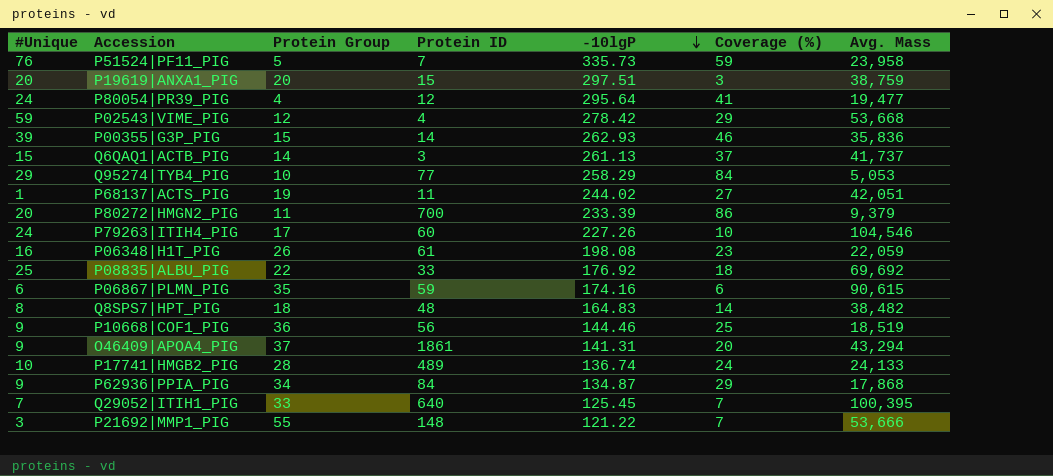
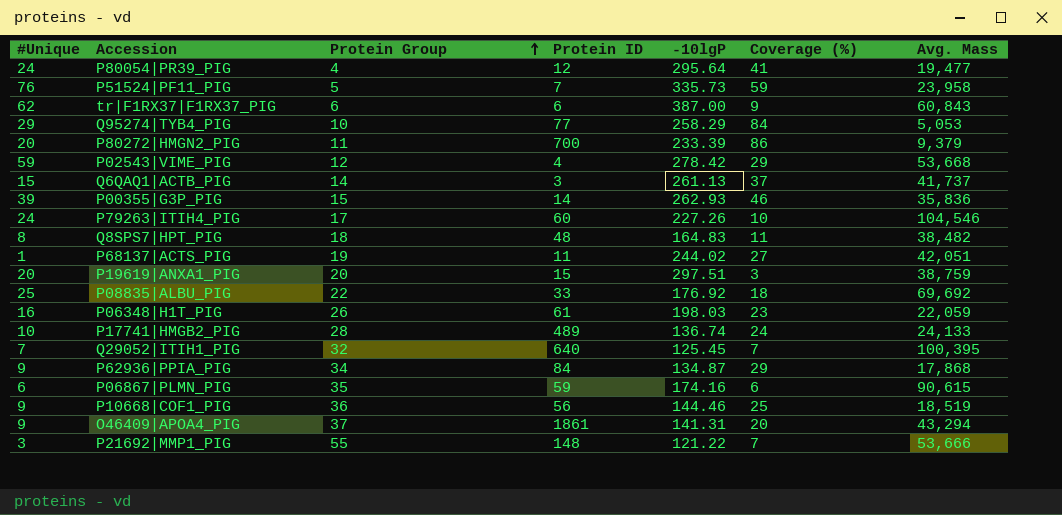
row order: -10lgP descending -> Protein Group ascending
row tr|F1RX37|F1RX37_PIG: none -> 62 | 6 | 6 | 387.00 | 9 | 60,843
Q8SPS7|HPT_PIG | Coverage (%): 14 -> 11
P06348|H1T_PIG | -10lgP: 198.08 -> 198.03
Q29052|ITIH1_PIG | Protein Group: 33 -> 32

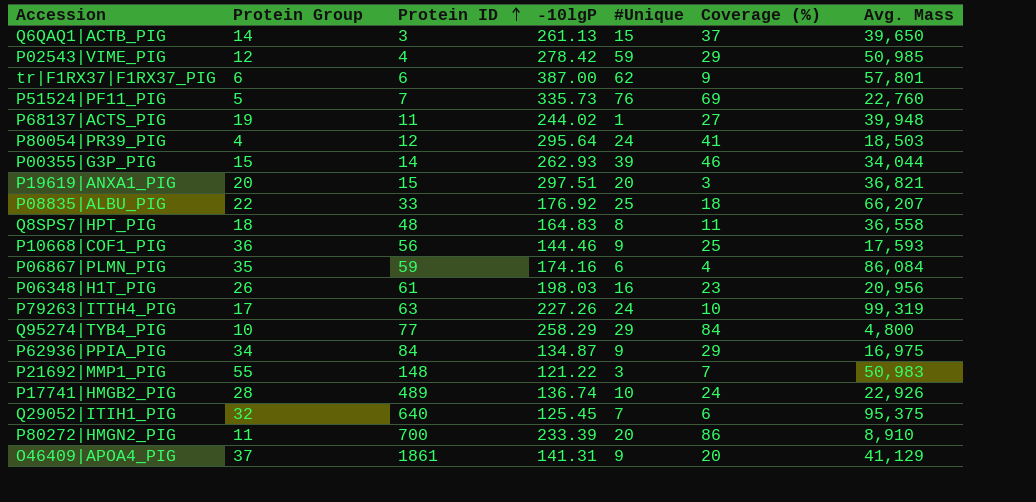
row order: Protein Group ascending -> Protein ID ascending
column #Unique | position: 1 -> 5
Q6QAQ1|ACTB_PIG | Avg. Mass: 41,737 -> 39,650
P02543|VIME_PIG | Avg. Mass: 53,668 -> 50,985
tr|F1RX37|F1RX37_PIG | Avg. Mass: 60,843 -> 57,801
P51524|PF11_PIG | Coverage (%): 59 -> 69
P51524|PF11_PIG | Avg. Mass: 23,958 -> 22,760
P68137|ACTS_PIG | Avg. Mass: 42,051 -> 39,948
P80054|PR39_PIG | Avg. Mass: 19,477 -> 18,503
P00355|G3P_PIG | Avg. Mass: 35,836 -> 34,044
P19619|ANXA1_PIG | Avg. Mass: 38,759 -> 36,821
P08835|ALBU_PIG | Avg. Mass: 69,692 -> 66,207
Q8SPS7|HPT_PIG | Avg. Mass: 38,482 -> 36,558
P10668|COF1_PIG | Avg. Mass: 18,519 -> 17,593
P06867|PLMN_PIG | Coverage (%): 6 -> 4
P06867|PLMN_PIG | Avg. Mass: 90,615 -> 86,084
P06348|H1T_PIG | Avg. Mass: 22,059 -> 20,956
P79263|ITIH4_PIG | Protein ID: 60 -> 63
P79263|ITIH4_PIG | Avg. Mass: 104,546 -> 99,319
Q95274|TYB4_PIG | Avg. Mass: 5,053 -> 4,800
P62936|PPIA_PIG | Avg. Mass: 17,868 -> 16,975
P21692|MMP1_PIG | Avg. Mass: 53,666 -> 50,983
P17741|HMGB2_PIG | Avg. Mass: 24,133 -> 22,926
Q29052|ITIH1_PIG | Coverage (%): 7 -> 6
Q29052|ITIH1_PIG | Avg. Mass: 100,395 -> 95,375
P80272|HMGN2_PIG | Avg. Mass: 9,379 -> 8,910
O46409|APOA4_PIG | Avg. Mass: 43,294 -> 41,129

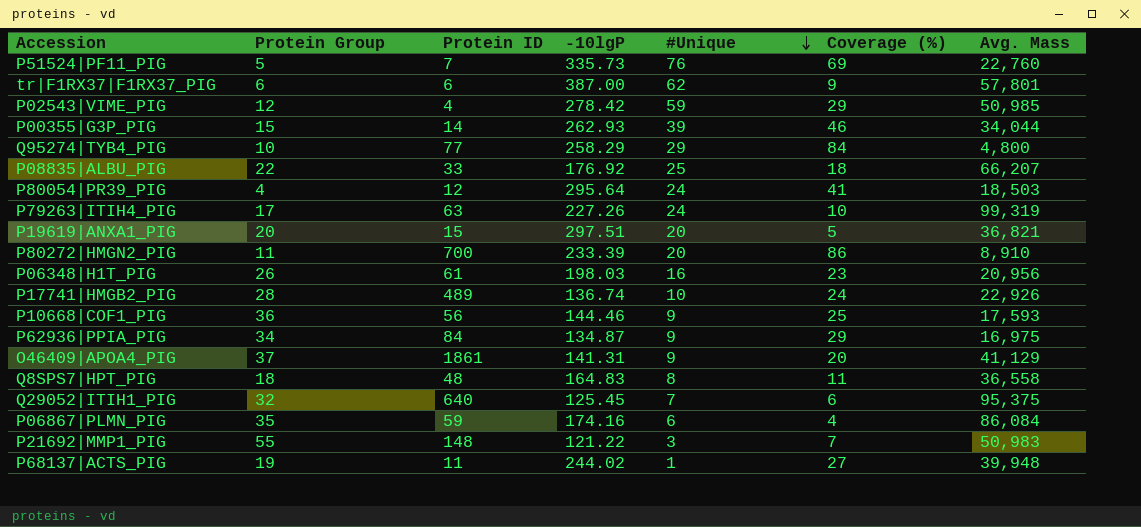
row order: Protein ID ascending -> #Unique descending
row Q6QAQ1|ACTB_PIG: 14 | 3 | 261.13 | 15 | 37 | 39,650 -> none
P19619|ANXA1_PIG | Coverage (%): 3 -> 5

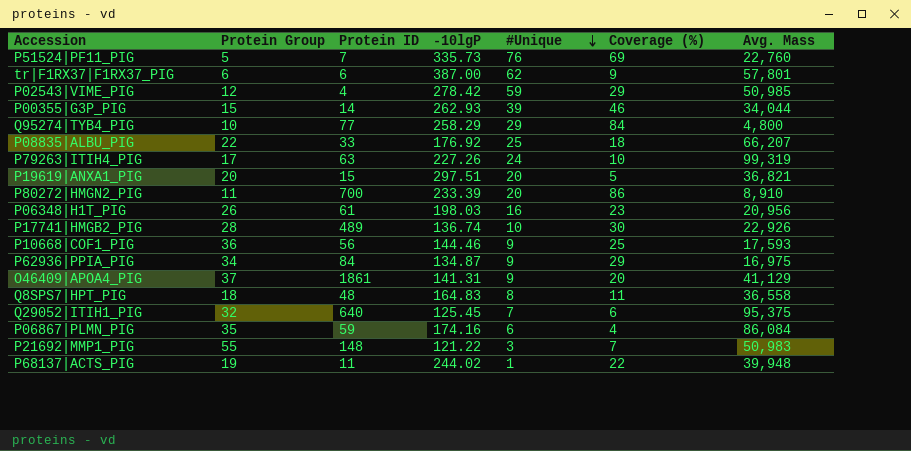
row P80054|PR39_PIG: 4 | 12 | 295.64 | 24 | 41 | 18,503 -> none
P17741|HMGB2_PIG | Coverage (%): 24 -> 30
P68137|ACTS_PIG | Coverage (%): 27 -> 22

